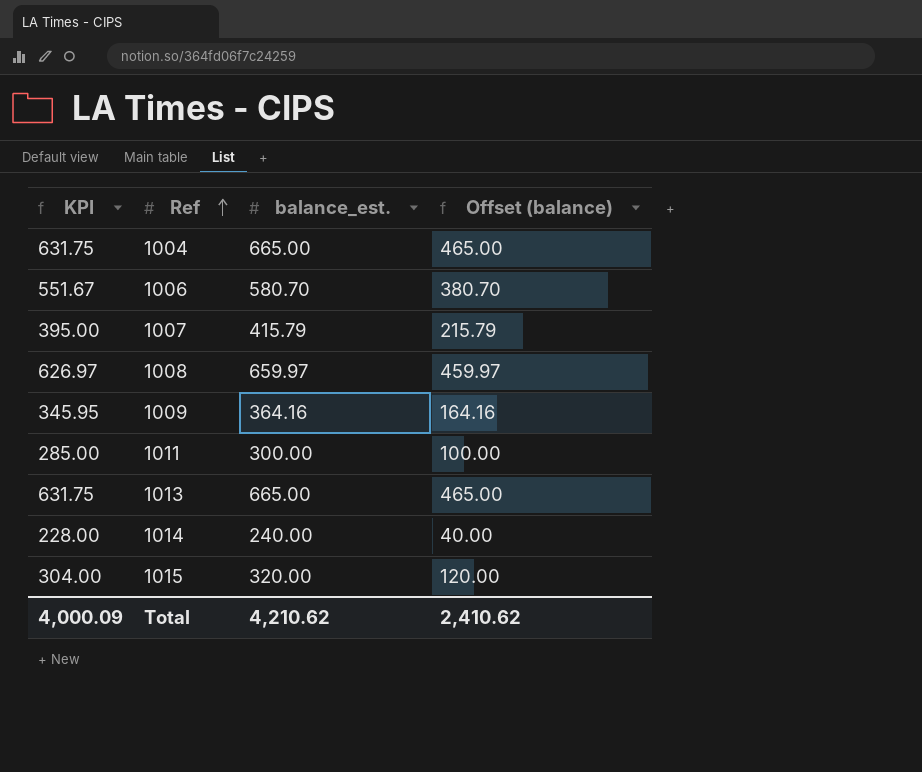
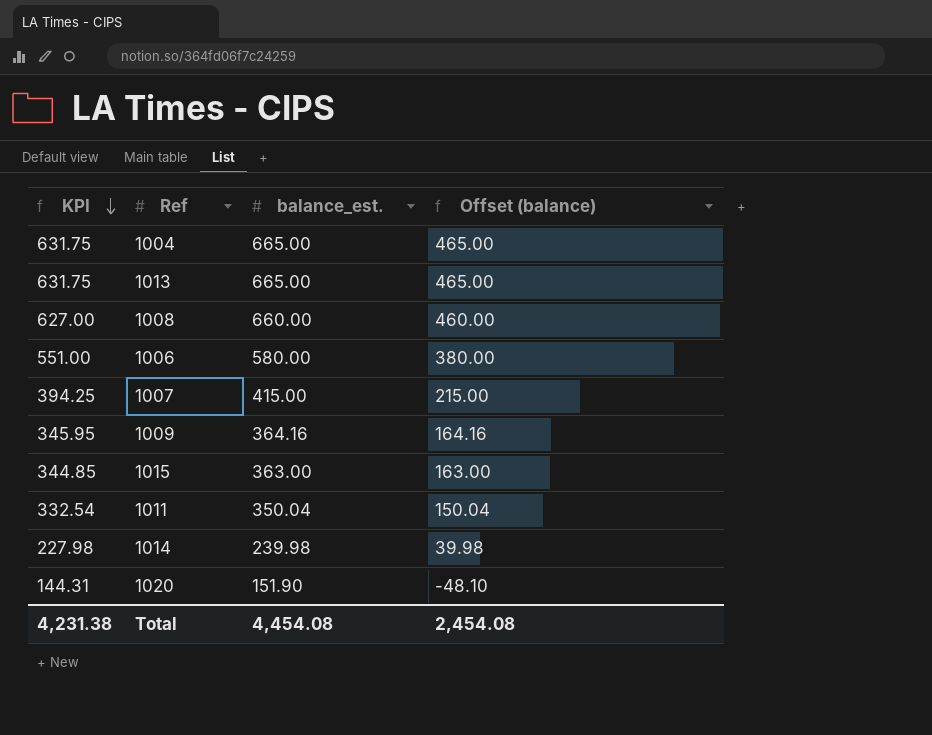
row order: Ref ascending -> KPI descending
1008 | KPI: 626.97 -> 627.00
1008 | balance_est.: 659.97 -> 660.00
1008 | Offset (balance): 459.97 -> 460.00
1006 | KPI: 551.67 -> 551.00
1006 | balance_est.: 580.70 -> 580.00
1006 | Offset (balance): 380.70 -> 380.00
1007 | KPI: 395.00 -> 394.25
1007 | balance_est.: 415.79 -> 415.00
1007 | Offset (balance): 215.79 -> 215.00
1015 | KPI: 304.00 -> 344.85
1015 | balance_est.: 320.00 -> 363.00
1015 | Offset (balance): 120.00 -> 163.00
1011 | KPI: 285.00 -> 332.54
1011 | balance_est.: 300.00 -> 350.04
1011 | Offset (balance): 100.00 -> 150.04
1014 | KPI: 228.00 -> 227.98
1014 | balance_est.: 240.00 -> 239.98
1014 | Offset (balance): 40.00 -> 39.98
row 1020: none -> 144.31 | 151.90 | -48.10
Total | KPI: 4,000.09 -> 4,231.38
Total | balance_est.: 4,210.62 -> 4,454.08
Total | Offset (balance): 2,410.62 -> 2,454.08

